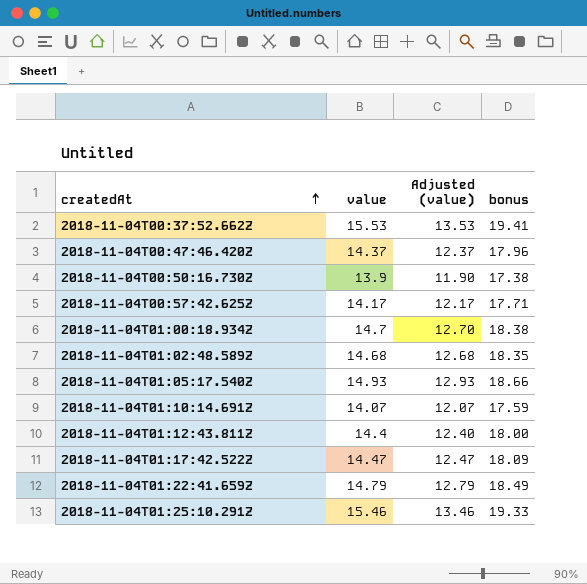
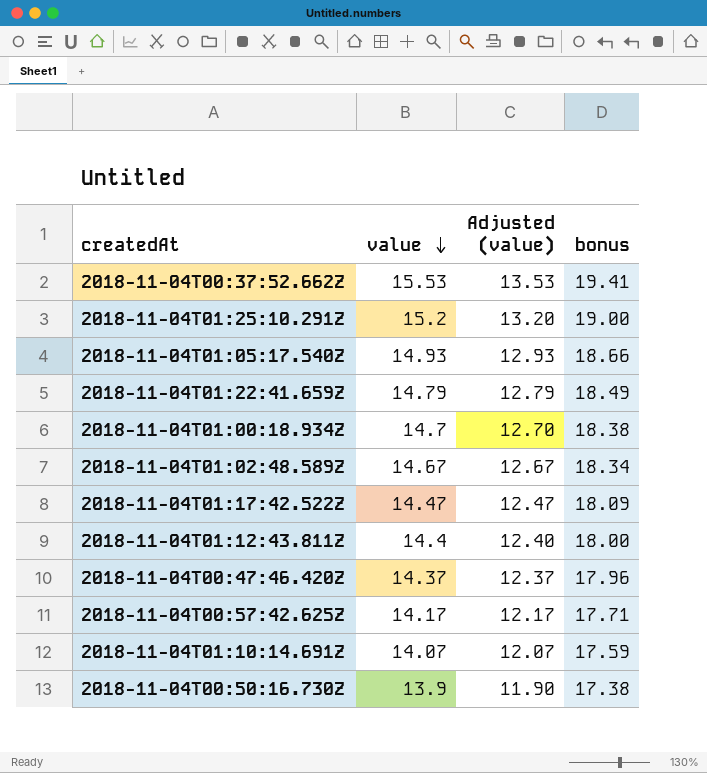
row order: createdAt ascending -> value descending
2018-11-04T01:25:10.291Z | value: 15.46 -> 15.2
2018-11-04T01:25:10.291Z | Adjusted (value): 13.46 -> 13.20
2018-11-04T01:25:10.291Z | bonus: 19.33 -> 19.00
2018-11-04T01:02:48.589Z | value: 14.68 -> 14.67
2018-11-04T01:02:48.589Z | Adjusted (value): 12.68 -> 12.67
2018-11-04T01:02:48.589Z | bonus: 18.35 -> 18.34

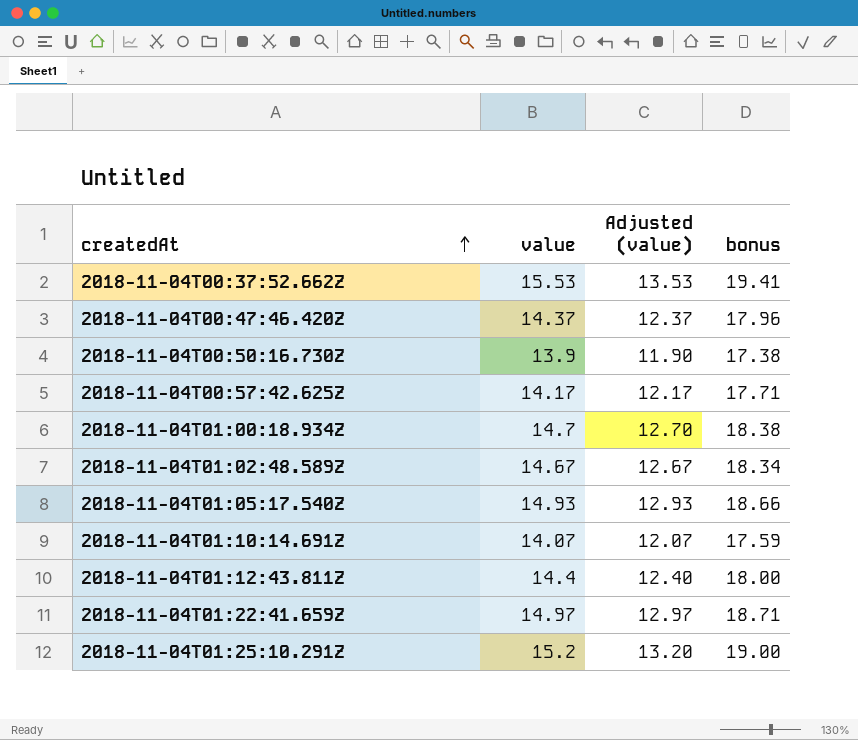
row order: value descending -> createdAt ascending
row 2018-11-04T01:17:42.522Z: 14.47 | 12.47 | 18.09 -> none
2018-11-04T01:22:41.659Z | value: 14.79 -> 14.97
2018-11-04T01:22:41.659Z | Adjusted (value): 12.79 -> 12.97
2018-11-04T01:22:41.659Z | bonus: 18.49 -> 18.71

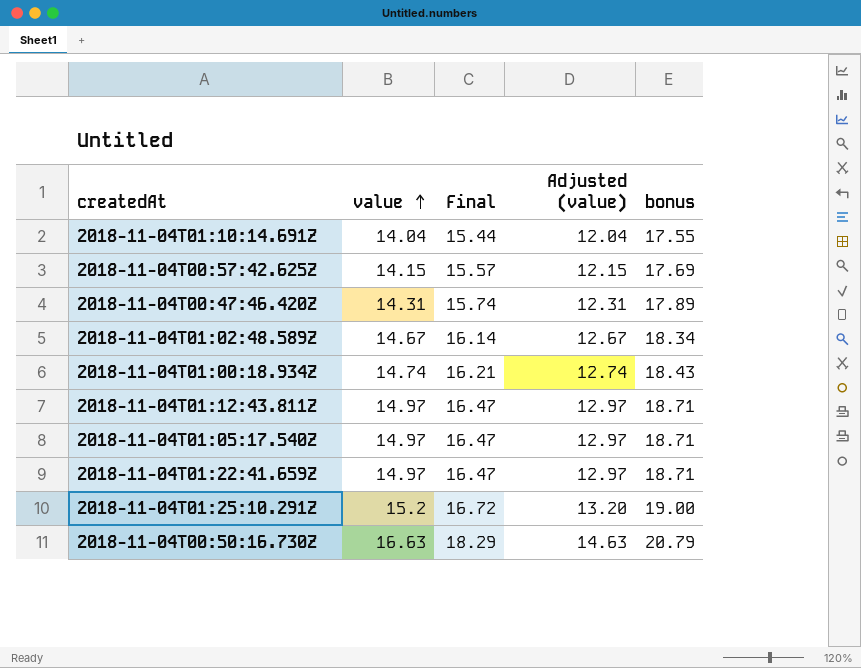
row order: createdAt ascending -> value ascending
column Final | formula: none -> [value] * 1.1
row 2018-11-04T00:37:52.662Z: 15.53 | 13.53 | 19.41 -> none
2018-11-04T01:10:14.691Z | value: 14.07 -> 14.04
2018-11-04T01:10:14.691Z | Adjusted (value): 12.07 -> 12.04
2018-11-04T01:10:14.691Z | bonus: 17.59 -> 17.55
2018-11-04T00:57:42.625Z | value: 14.17 -> 14.15
2018-11-04T00:57:42.625Z | Adjusted (value): 12.17 -> 12.15
2018-11-04T00:57:42.625Z | bonus: 17.71 -> 17.69
2018-11-04T00:47:46.420Z | value: 14.37 -> 14.31
2018-11-04T00:47:46.420Z | Adjusted (value): 12.37 -> 12.31
2018-11-04T00:47:46.420Z | bonus: 17.96 -> 17.89
2018-11-04T01:00:18.934Z | value: 14.7 -> 14.74
2018-11-04T01:00:18.934Z | Adjusted (value): 12.70 -> 12.74
2018-11-04T01:00:18.934Z | bonus: 18.38 -> 18.43
2018-11-04T01:12:43.811Z | value: 14.4 -> 14.97
2018-11-04T01:12:43.811Z | Adjusted (value): 12.40 -> 12.97
2018-11-04T01:12:43.811Z | bonus: 18.00 -> 18.71
2018-11-04T01:05:17.540Z | value: 14.93 -> 14.97
2018-11-04T01:05:17.540Z | Adjusted (value): 12.93 -> 12.97
2018-11-04T01:05:17.540Z | bonus: 18.66 -> 18.71
2018-11-04T00:50:16.730Z | value: 13.9 -> 16.63
2018-11-04T00:50:16.730Z | Adjusted (value): 11.90 -> 14.63
2018-11-04T00:50:16.730Z | bonus: 17.38 -> 20.79

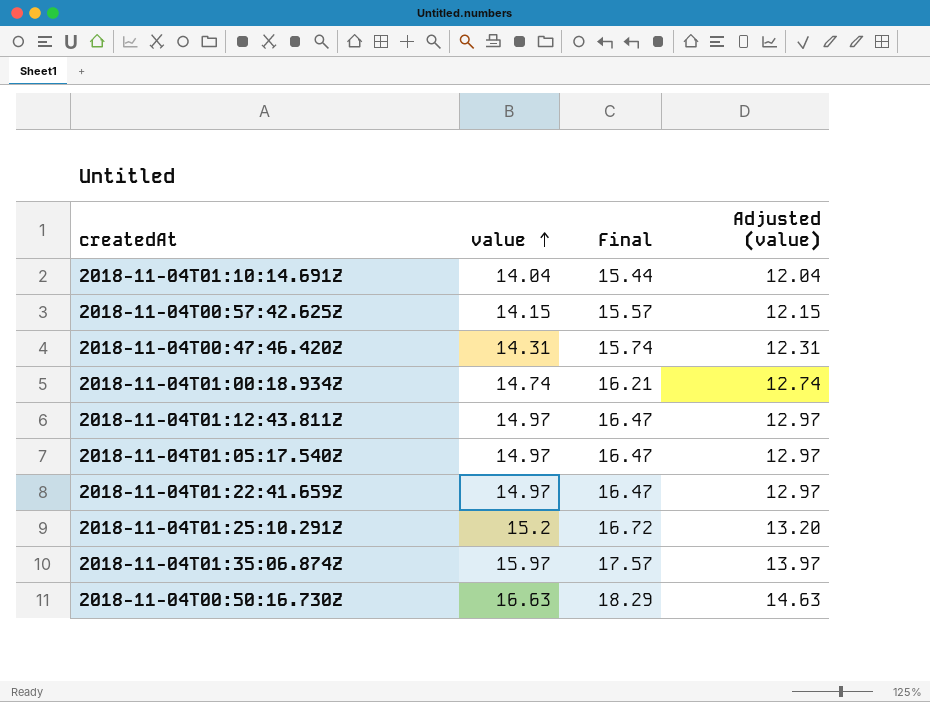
column bonus | formula: [value] * 1.25 -> none
row 2018-11-04T01:02:48.589Z: 14.67 | 16.14 | 12.67 | 18.34 -> none
row 2018-11-04T01:35:06.874Z: none -> 15.97 | 17.57 | 13.97

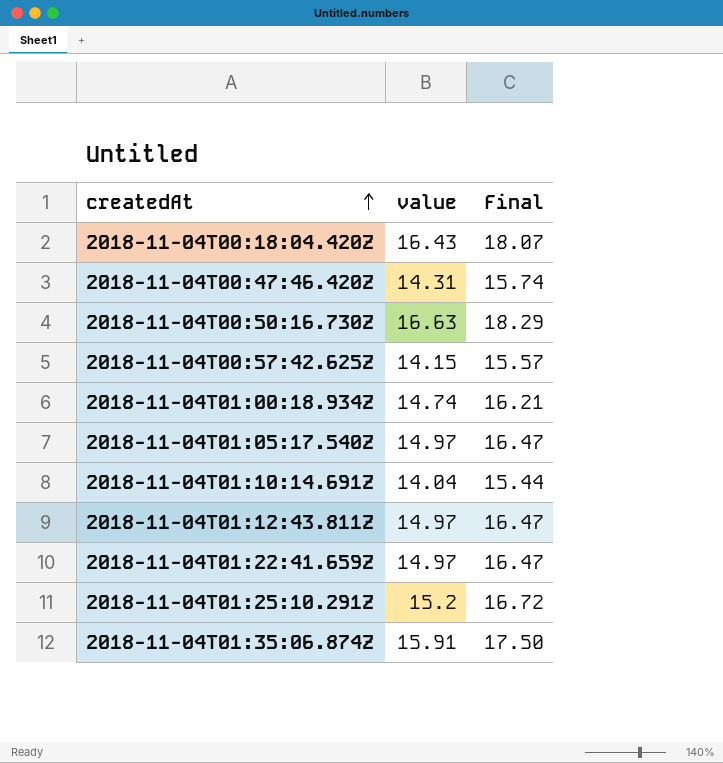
row order: value ascending -> createdAt ascending
column Adjusted (value) | formula: [value] - 2 -> none
row 2018-11-04T00:18:04.420Z: none -> 16.43 | 18.07
2018-11-04T01:35:06.874Z | value: 15.97 -> 15.91
2018-11-04T01:35:06.874Z | Final: 17.57 -> 17.50

